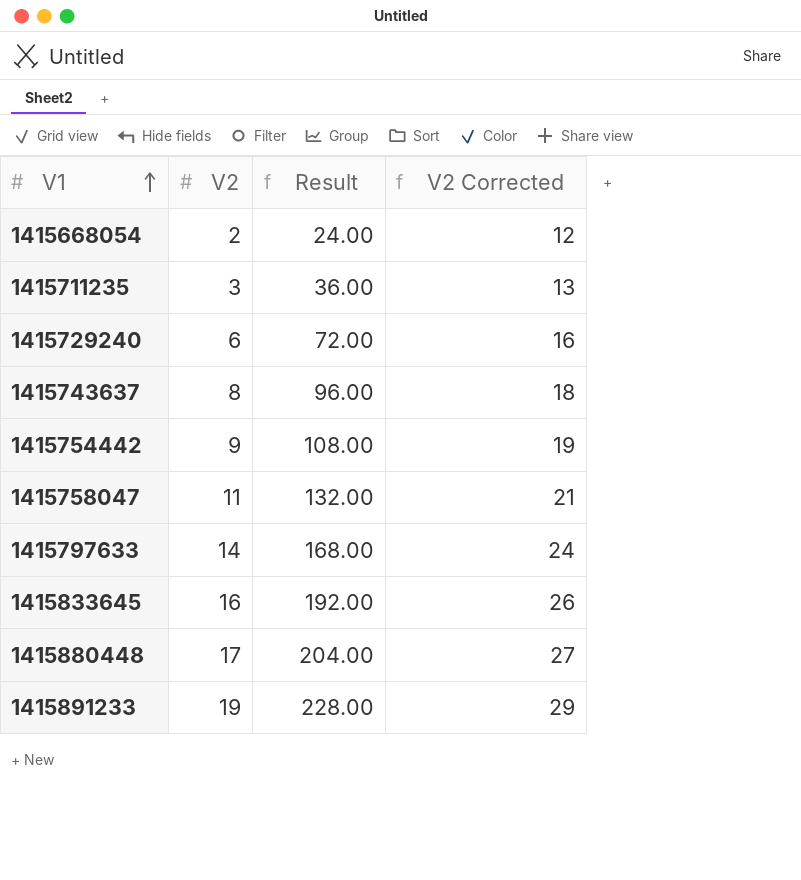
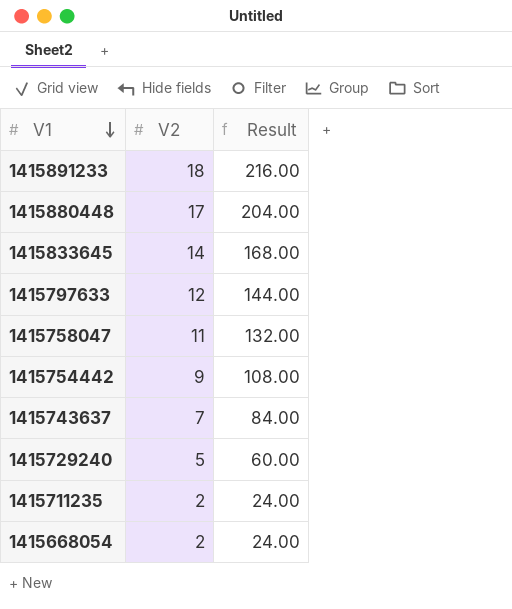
row order: V1 ascending -> V1 descending
column V2 Corrected | formula: [V2] + 10 -> none
1415891233 | V2: 19 -> 18
1415891233 | Result: 228.00 -> 216.00
1415833645 | V2: 16 -> 14
1415833645 | Result: 192.00 -> 168.00
1415797633 | V2: 14 -> 12
1415797633 | Result: 168.00 -> 144.00
1415743637 | V2: 8 -> 7
1415743637 | Result: 96.00 -> 84.00
1415729240 | V2: 6 -> 5
1415729240 | Result: 72.00 -> 60.00
1415711235 | V2: 3 -> 2
1415711235 | Result: 36.00 -> 24.00

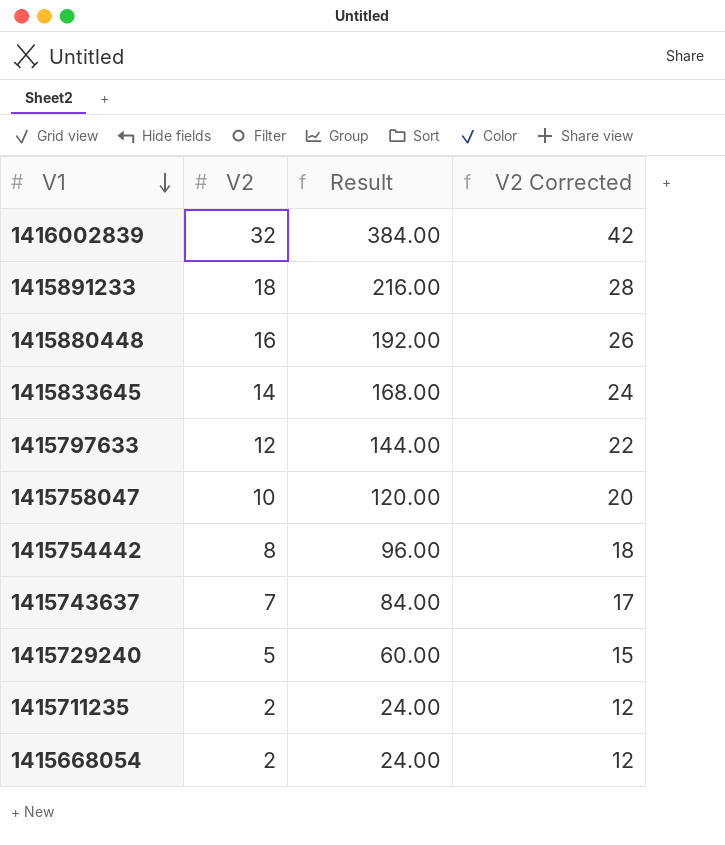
column V2 Corrected | formula: none -> [V2] + 10
row 1416002839: none -> 32 | 384.00 | 42
1415880448 | V2: 17 -> 16
1415880448 | Result: 204.00 -> 192.00
1415758047 | V2: 11 -> 10
1415758047 | Result: 132.00 -> 120.00
1415754442 | V2: 9 -> 8
1415754442 | Result: 108.00 -> 96.00

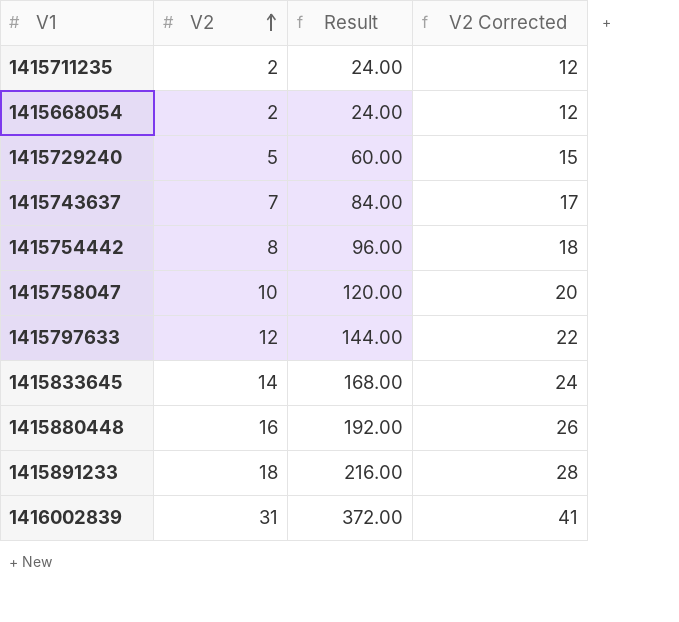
row order: V1 descending -> V2 ascending
1416002839 | V2: 32 -> 31
1416002839 | Result: 384.00 -> 372.00
1416002839 | V2 Corrected: 42 -> 41

